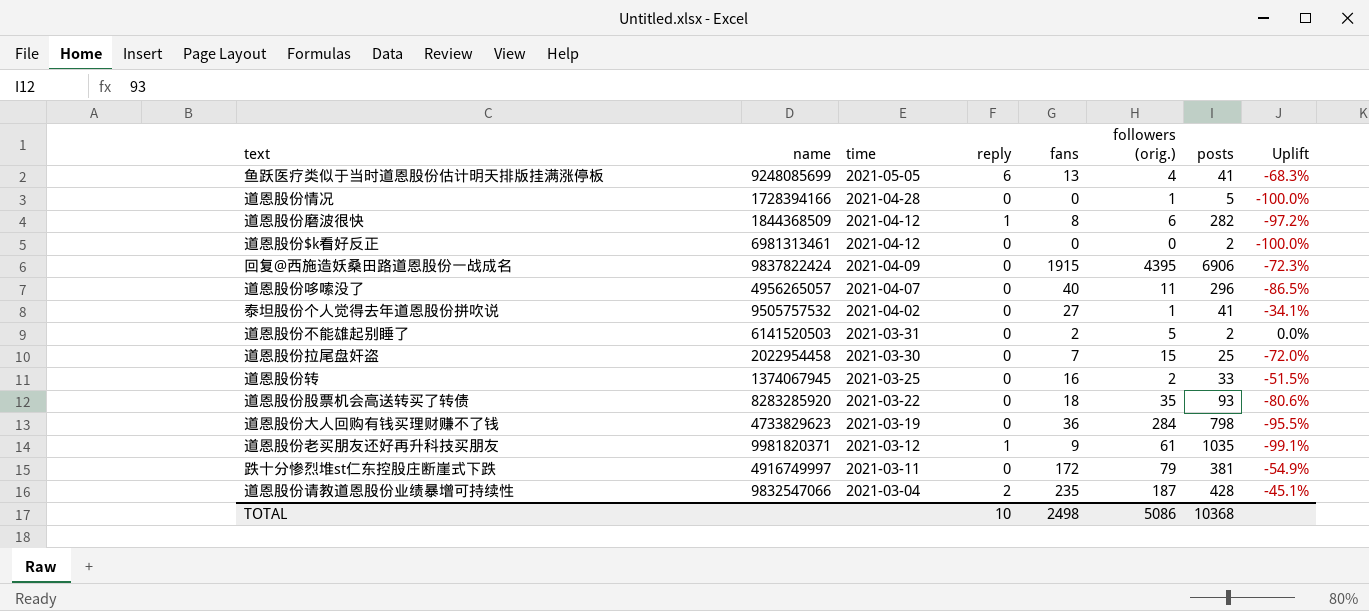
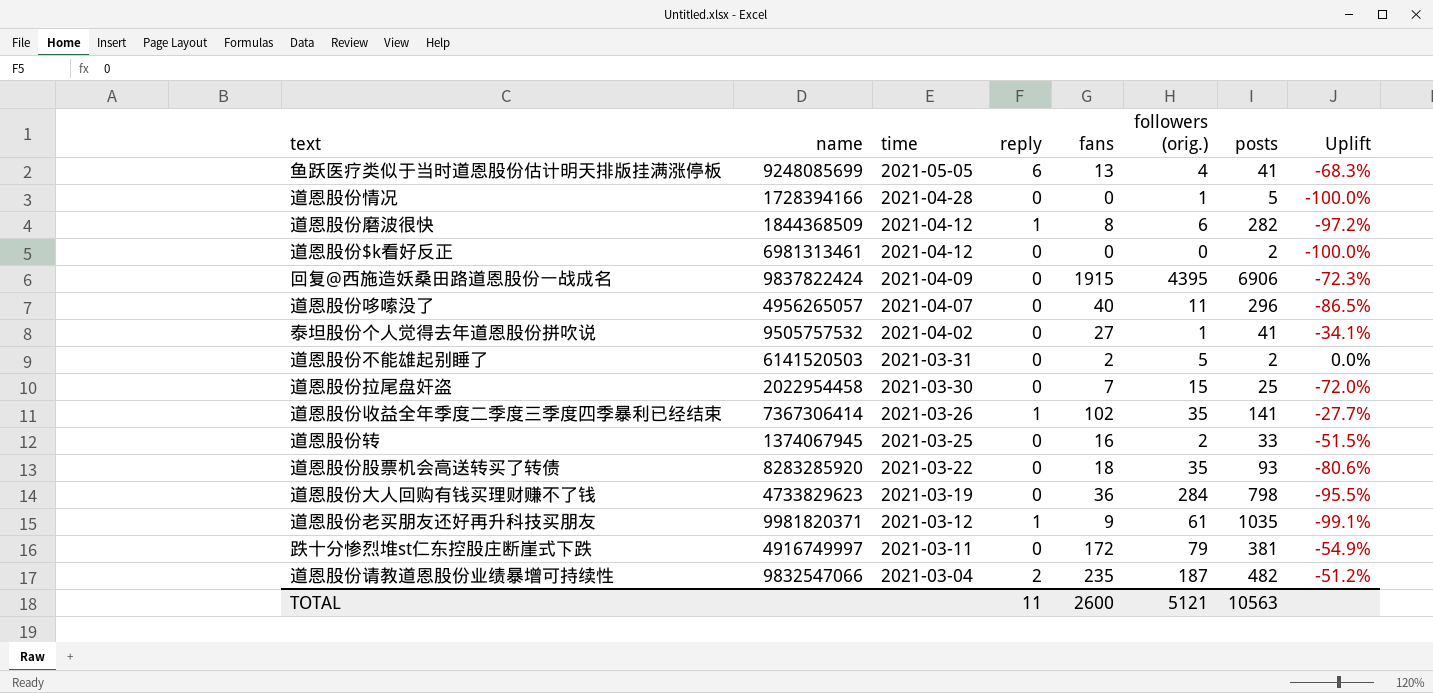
row 道恩股份收益全年季度二季度三季度四季暴利已经结束: none -> 7367306414 | 2021-03-26 | 1 | 102 | 35 | 141 | -27.7%
道恩股份请教道恩股份业绩暴增可持续性 | posts: 428 -> 482
道恩股份请教道恩股份业绩暴增可持续性 | Uplift: -45.1% -> -51.2%
TOTAL | reply: 10 -> 11
TOTAL | fans: 2498 -> 2600
TOTAL | followers (orig.): 5086 -> 5121
TOTAL | posts: 10368 -> 10563

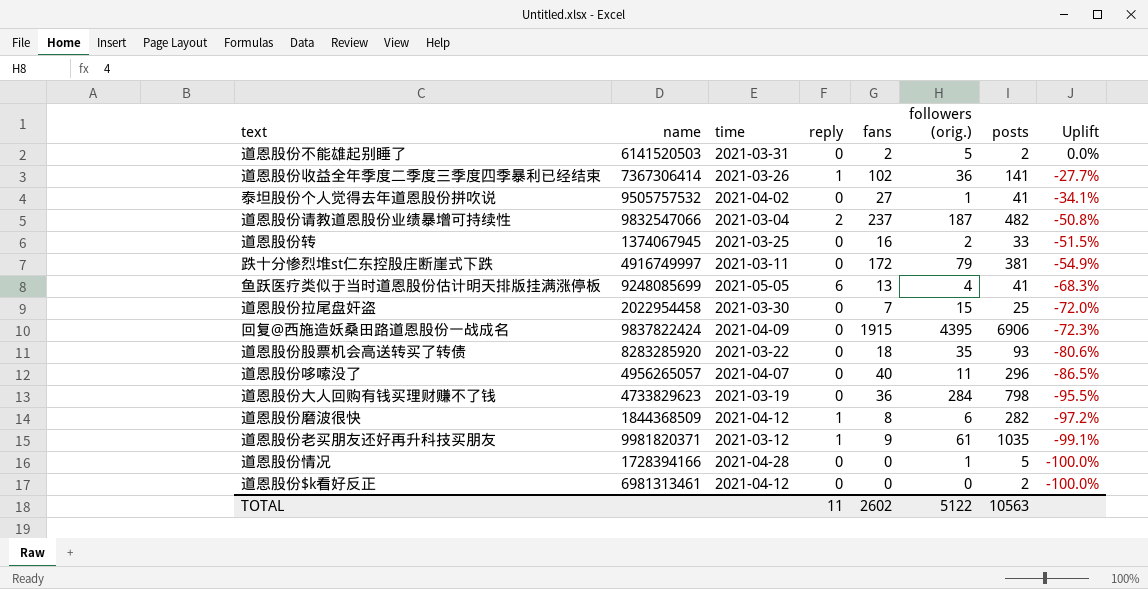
row order: time descending -> Uplift descending
道恩股份收益全年季度二季度三季度四季暴利已经结束 | followers (orig.): 35 -> 36
道恩股份请教道恩股份业绩暴增可持续性 | fans: 235 -> 237
道恩股份请教道恩股份业绩暴增可持续性 | Uplift: -51.2% -> -50.8%
TOTAL | fans: 2600 -> 2602
TOTAL | followers (orig.): 5121 -> 5122

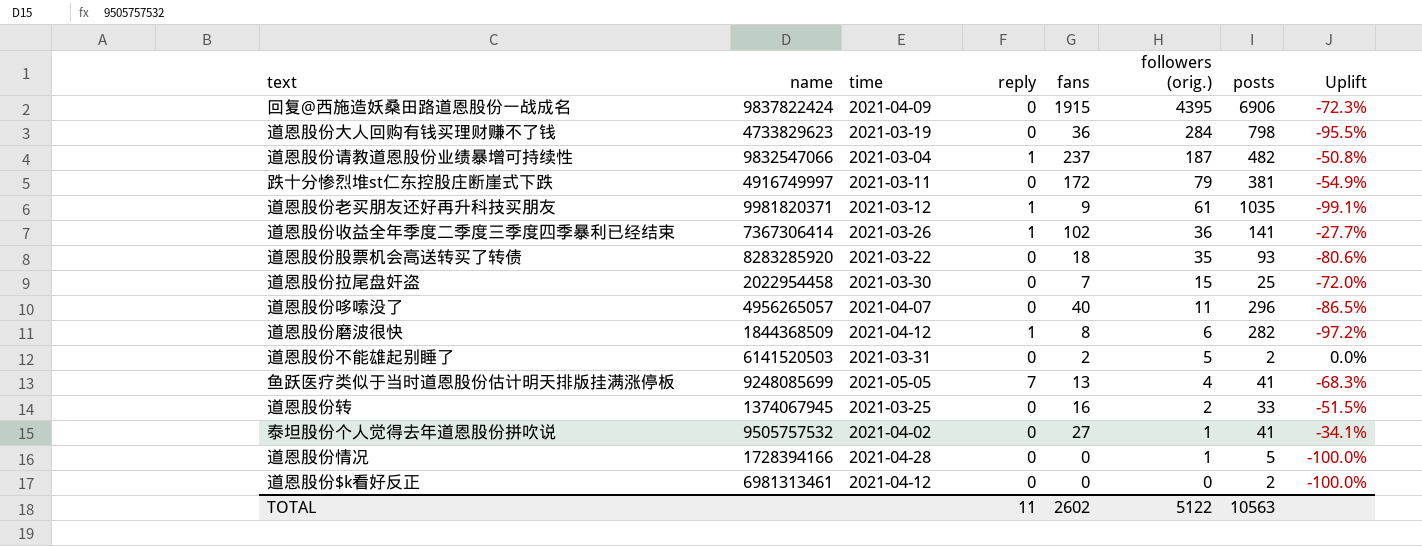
row order: Uplift descending -> followers (orig.) descending
道恩股份请教道恩股份业绩暴增可持续性 | reply: 2 -> 1
鱼跃医疗类似于当时道恩股份估计明天排版挂满涨停板 | reply: 6 -> 7

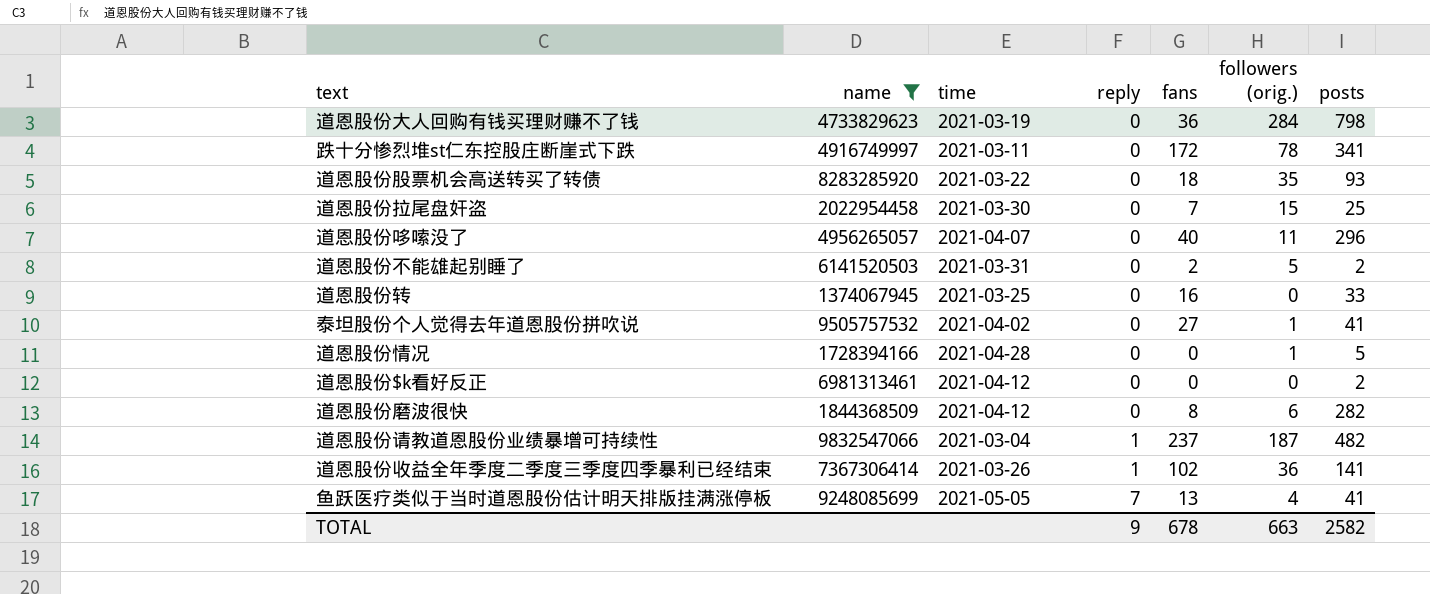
filter: none -> name <= 9832547066
row order: followers (orig.) descending -> reply ascending
column Uplift | formula: ([fans] - [posts]) / [posts] -> none
跌十分惨烈堆st仁东控股庄断崖式下跌 | followers (orig.): 79 -> 78
跌十分惨烈堆st仁东控股庄断崖式下跌 | posts: 381 -> 341
道恩股份转 | followers (orig.): 2 -> 0
道恩股份磨波很快 | reply: 1 -> 0
TOTAL | reply: 11 -> 9
TOTAL | fans: 2602 -> 678
TOTAL | followers (orig.): 5122 -> 663
TOTAL | posts: 10563 -> 2582

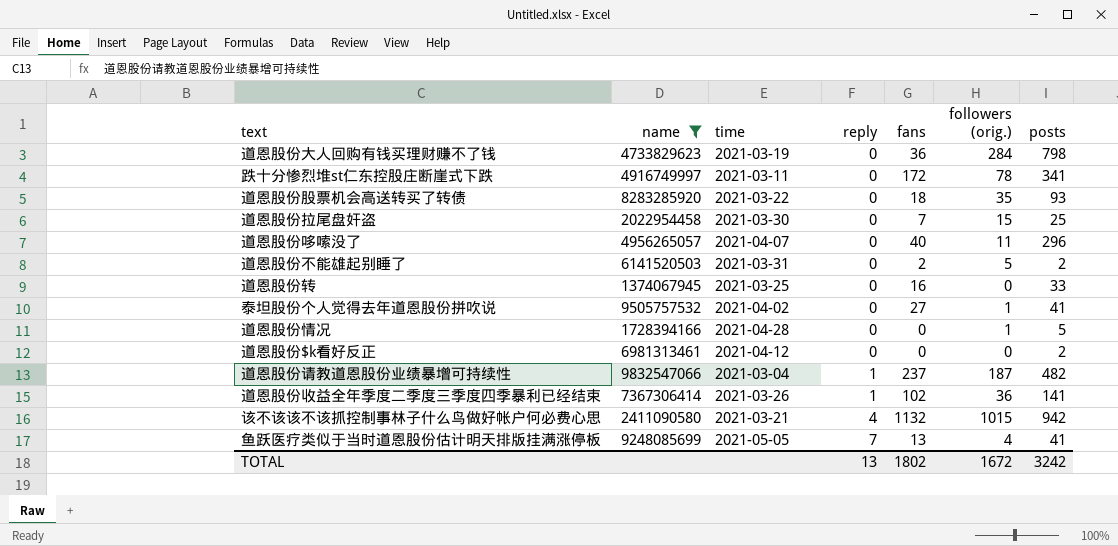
row 道恩股份磨波很快: 1844368509 | 2021-04-12 | 0 | 8 | 6 | 282 -> none
row 该不该该不该抓控制事林子什么鸟做好帐户何必费心思: none -> 2411090580 | 2021-03-21 | 4 | 1132 | 1015 | 942
TOTAL | reply: 9 -> 13
TOTAL | fans: 678 -> 1802
TOTAL | followers (orig.): 663 -> 1672
TOTAL | posts: 2582 -> 3242

